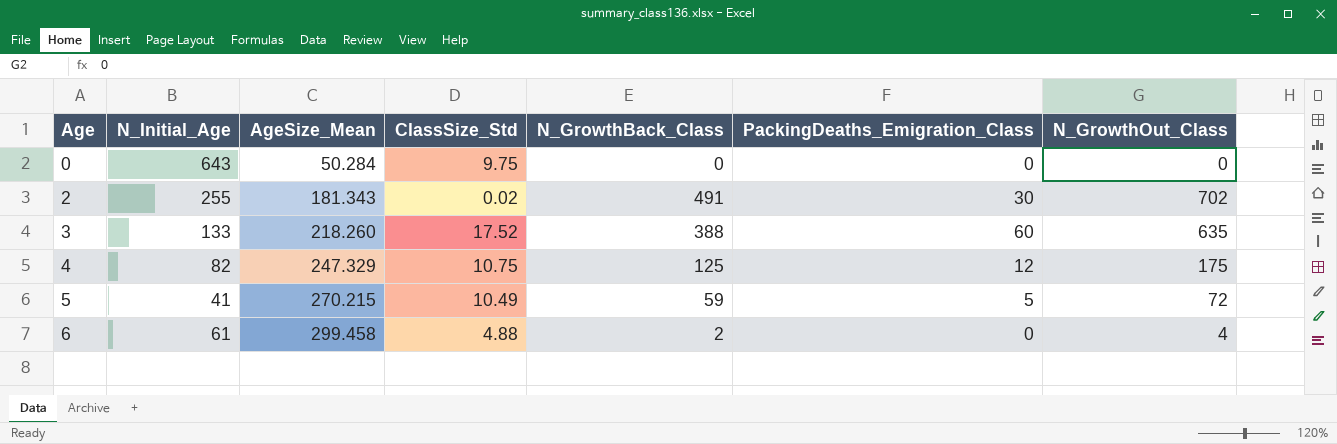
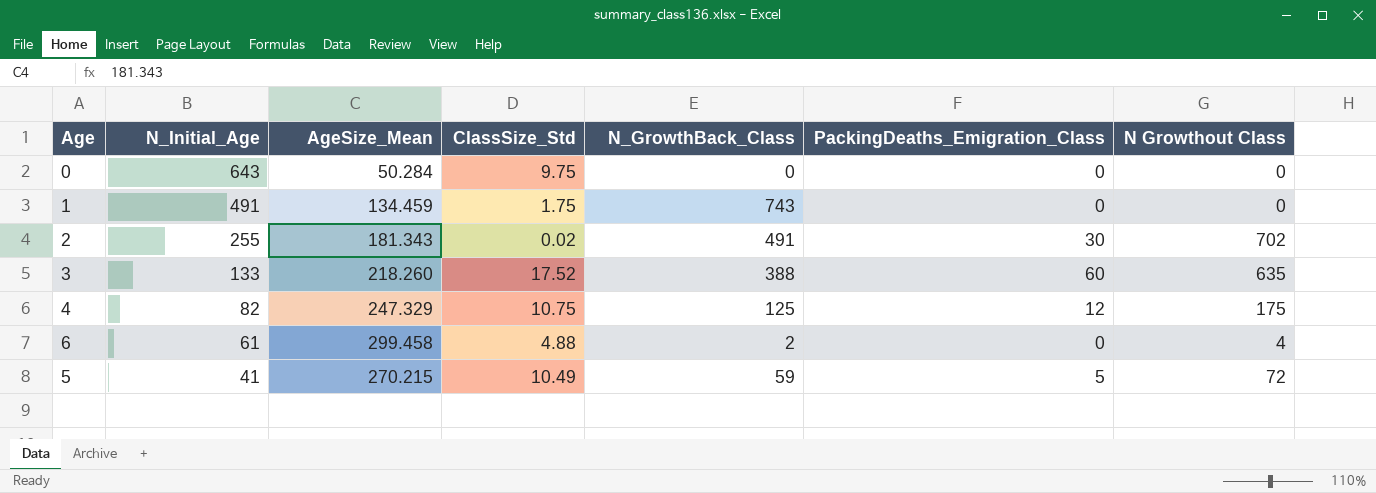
row order: Age ascending -> N_Initial_Age descending
column name: N_GrowthOut_Class -> N Growthout Class
row 1: none -> 491 | 134.459 | 1.75 | 743 | 0 | 0

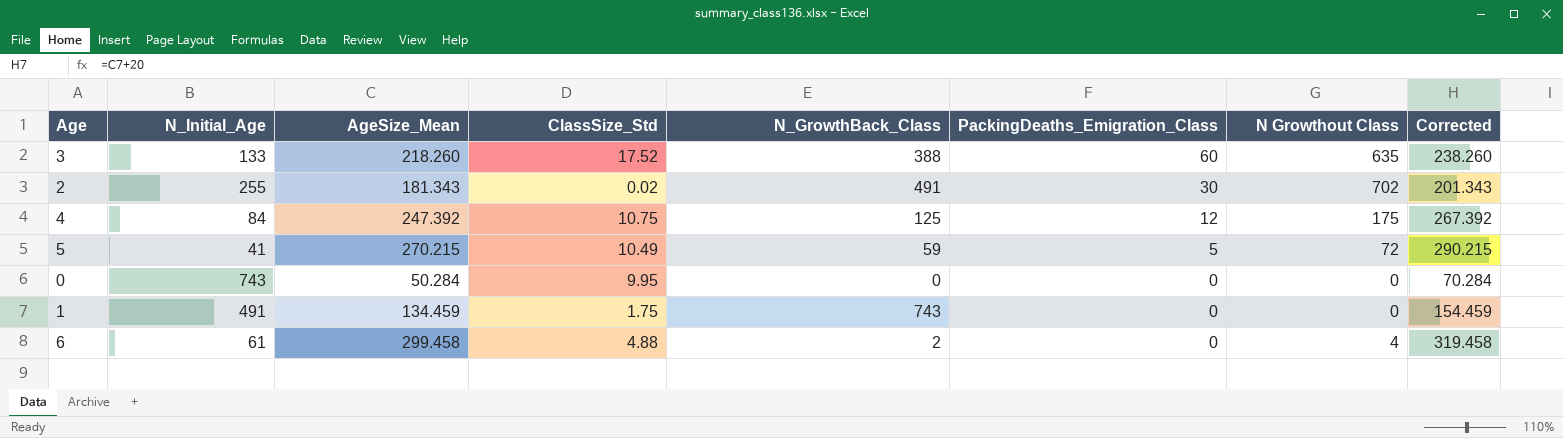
row order: N_Initial_Age descending -> PackingDeaths_Emigration_Class descending
column Corrected | formula: none -> [AgeSize_Mean] + 20
4 | N_Initial_Age: 82 -> 84
4 | AgeSize_Mean: 247.329 -> 247.392
0 | N_Initial_Age: 643 -> 743
0 | ClassSize_Std: 9.75 -> 9.95

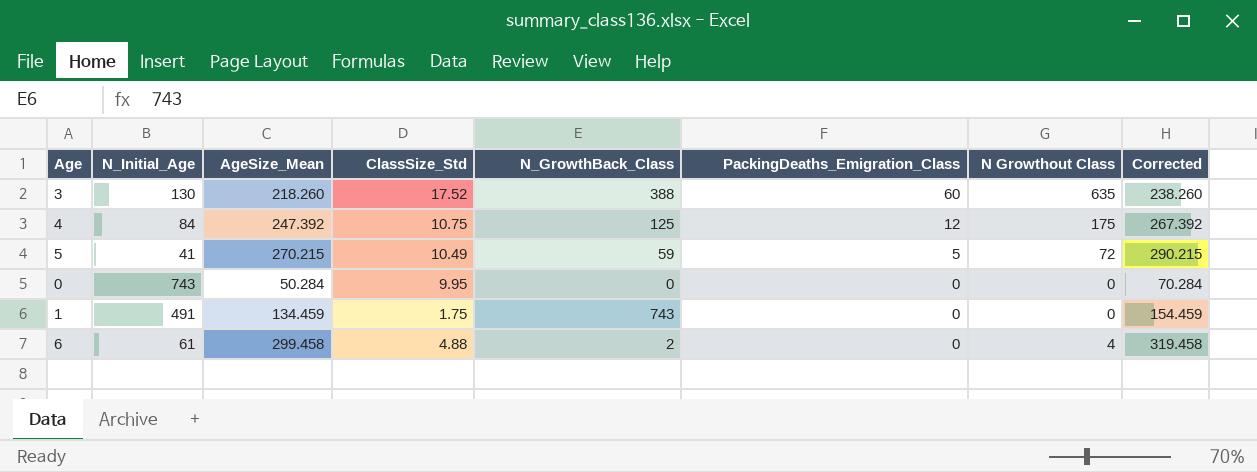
row 2: 255 | 181.343 | 0.02 | 491 | 30 | 702 | 201.343 -> none
3 | N_Initial_Age: 133 -> 130

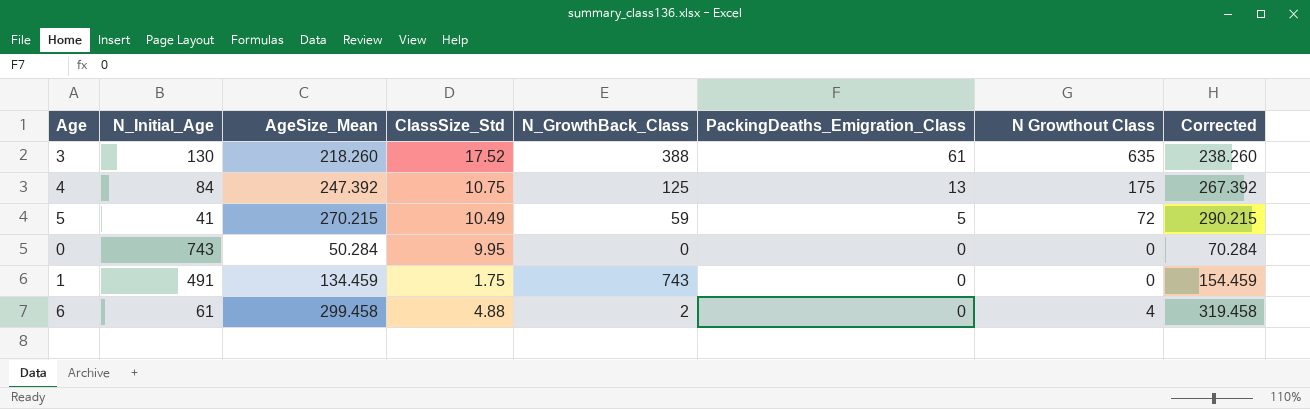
3 | PackingDeaths_Emigration_Class: 60 -> 61
4 | PackingDeaths_Emigration_Class: 12 -> 13

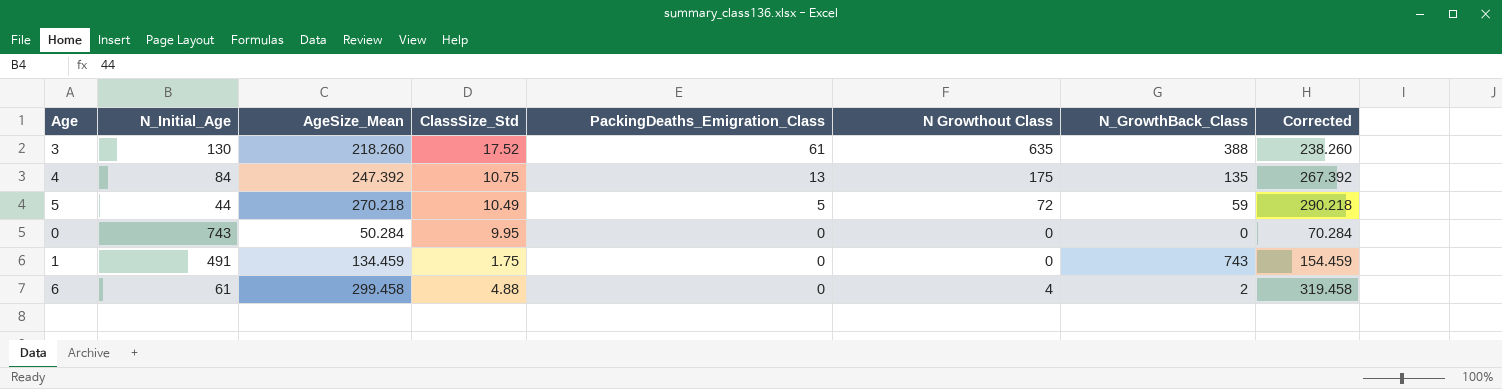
column N_GrowthBack_Class | position: 5 -> 7
4 | N_GrowthBack_Class: 125 -> 135
5 | N_Initial_Age: 41 -> 44
5 | AgeSize_Mean: 270.215 -> 270.218
5 | Corrected: 290.215 -> 290.218

